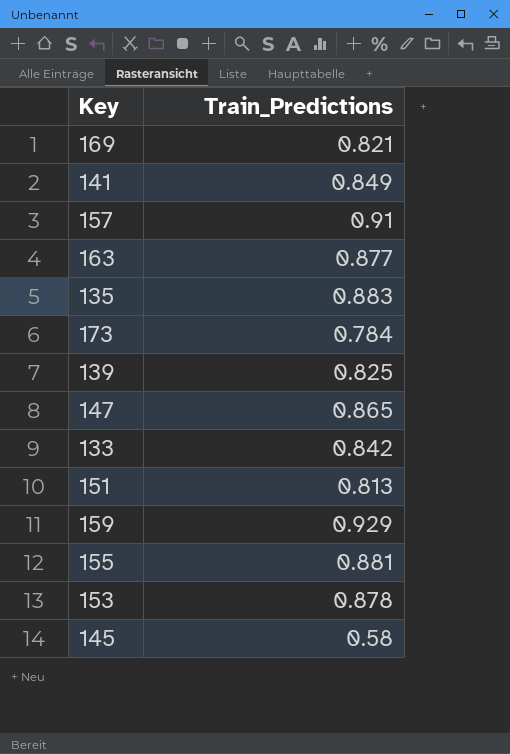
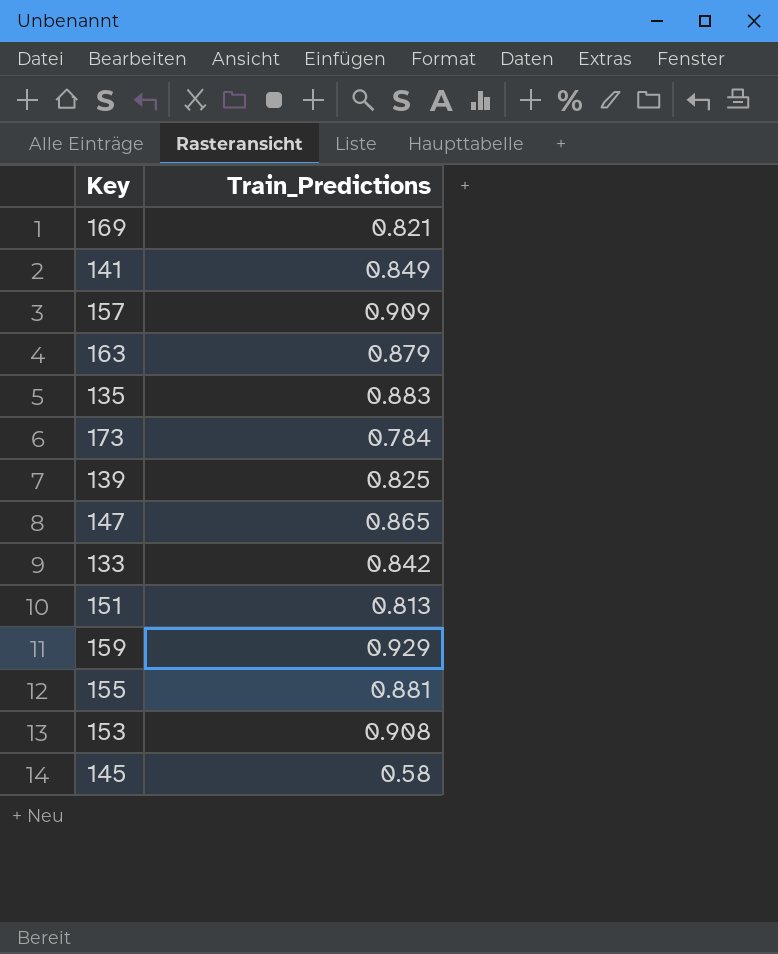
157 | Train_Predictions: 0.91 -> 0.909
163 | Train_Predictions: 0.877 -> 0.879
153 | Train_Predictions: 0.878 -> 0.908

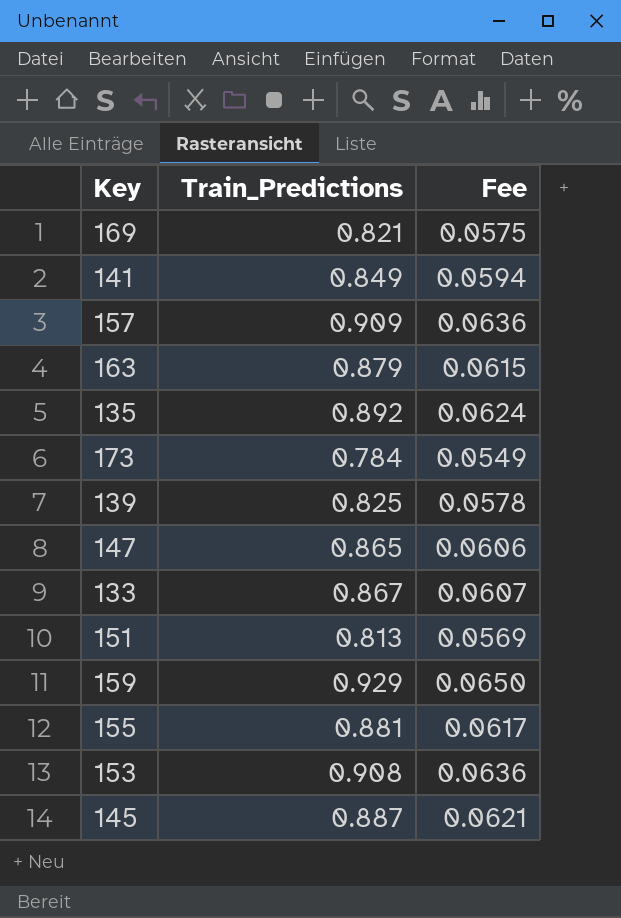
column Fee | formula: none -> [Train_Predictions] * 0.07
135 | Train_Predictions: 0.883 -> 0.892
133 | Train_Predictions: 0.842 -> 0.867
145 | Train_Predictions: 0.58 -> 0.887

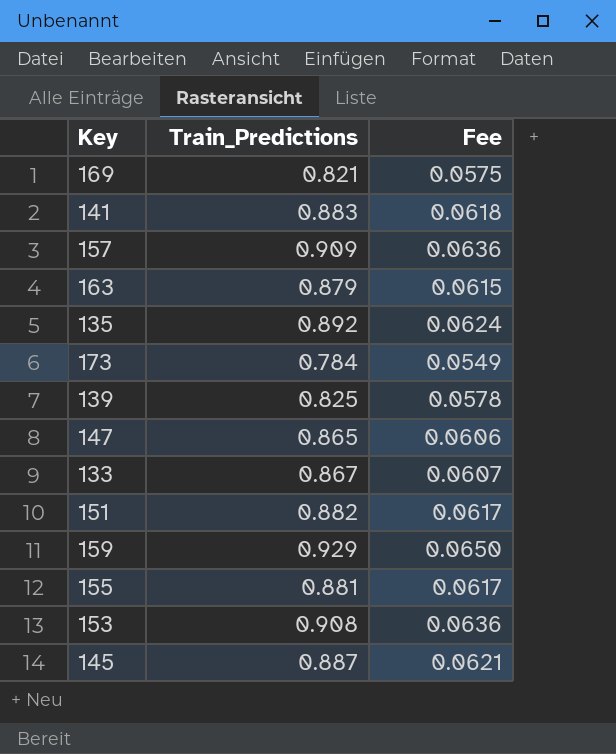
141 | Train_Predictions: 0.849 -> 0.883
141 | Fee: 0.0594 -> 0.0618
151 | Train_Predictions: 0.813 -> 0.882
151 | Fee: 0.0569 -> 0.0617

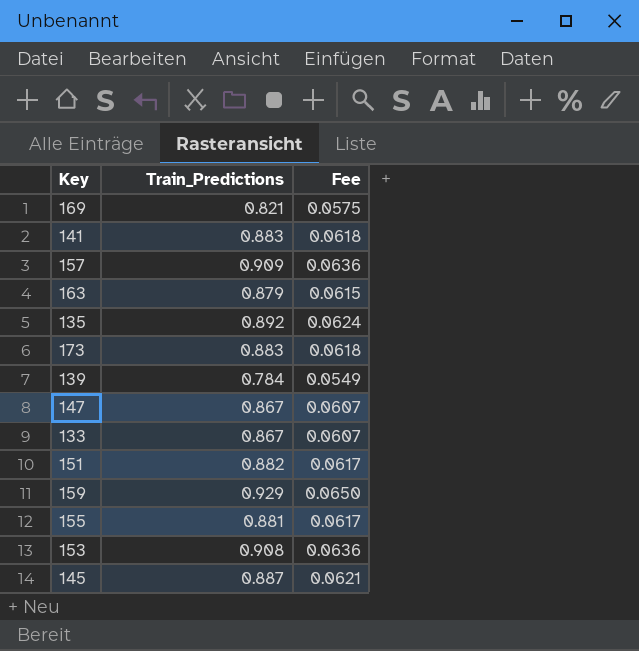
173 | Train_Predictions: 0.784 -> 0.883
173 | Fee: 0.0549 -> 0.0618
139 | Train_Predictions: 0.825 -> 0.784
139 | Fee: 0.0578 -> 0.0549
147 | Train_Predictions: 0.865 -> 0.867
147 | Fee: 0.0606 -> 0.0607

